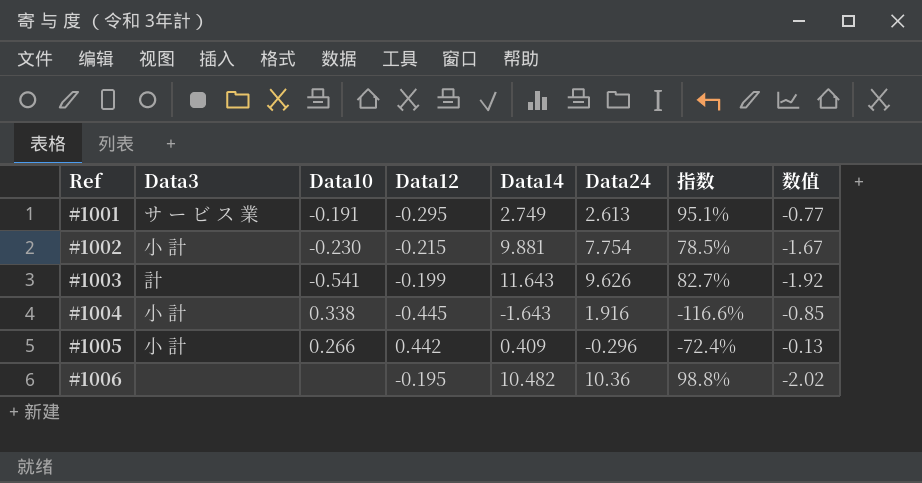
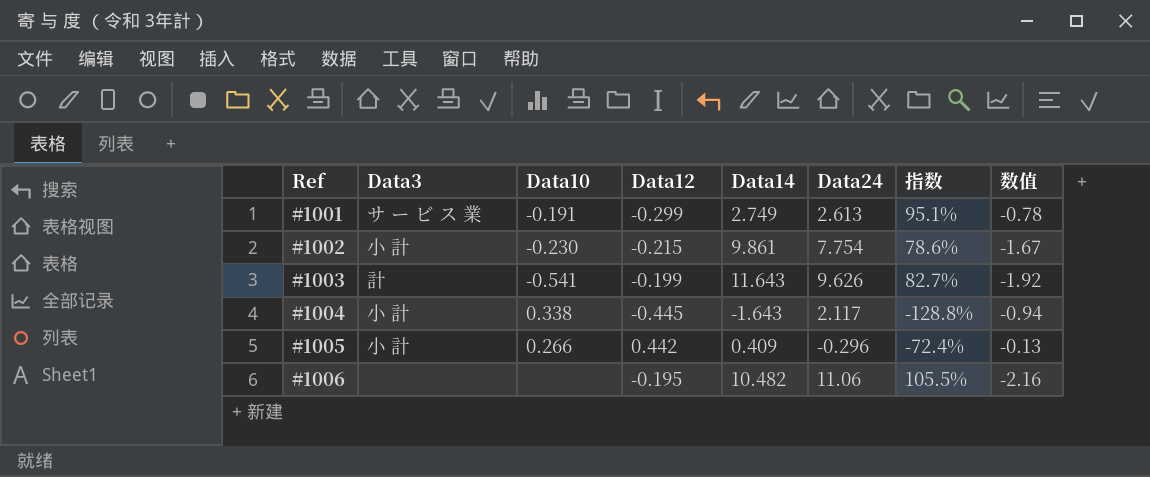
#1001 | Data12: -0.295 -> -0.299
#1001 | 数值: -0.77 -> -0.78
#1002 | Data14: 9.881 -> 9.861
#1002 | 指数: 78.5% -> 78.6%
#1004 | Data24: 1.916 -> 2.117
#1004 | 指数: -116.6% -> -128.8%
#1004 | 数值: -0.85 -> -0.94
#1006 | Data24: 10.36 -> 11.06
#1006 | 指数: 98.8% -> 105.5%
#1006 | 数值: -2.02 -> -2.16

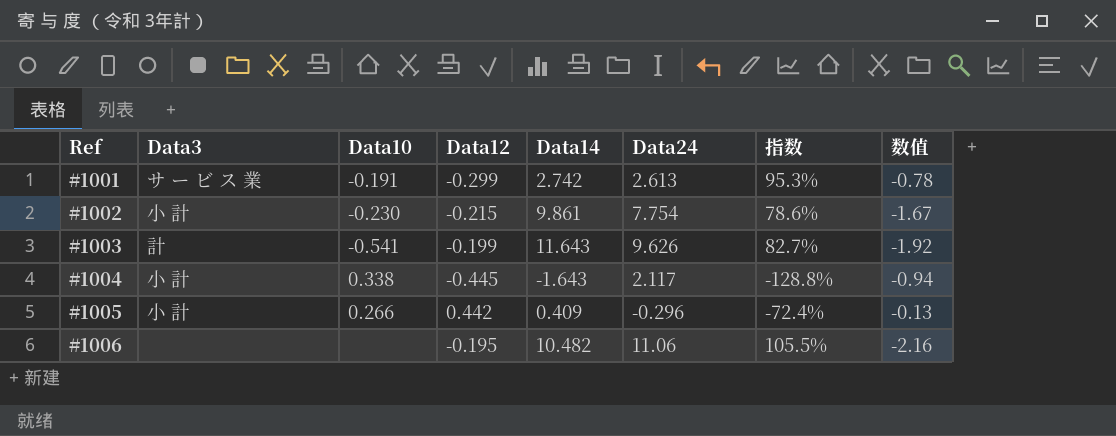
#1001 | Data14: 2.749 -> 2.742
#1001 | 指数: 95.1% -> 95.3%

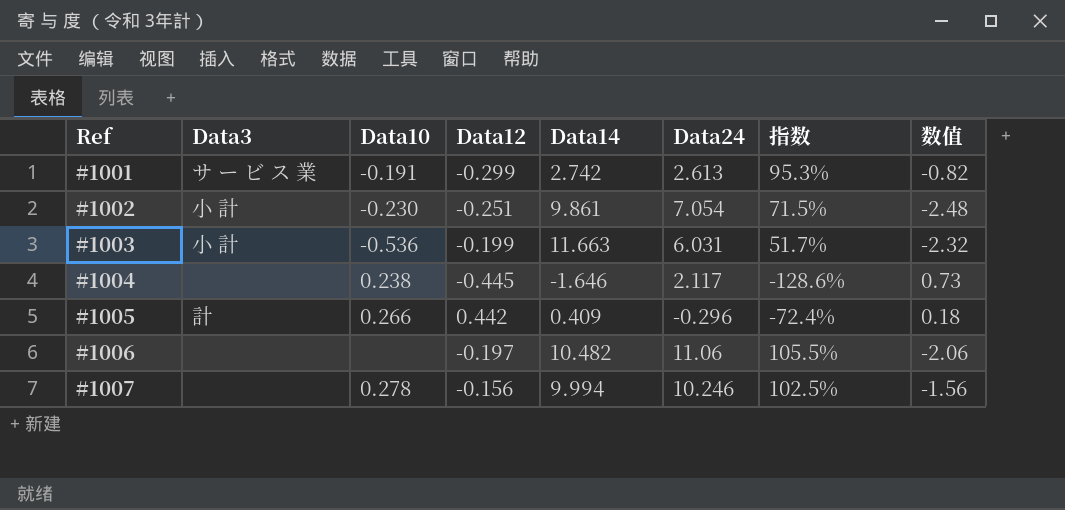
column 数值 | formula: [Data12] * [Data24] -> [Data12] * [Data14]
#1002 | Data12: -0.215 -> -0.251
#1002 | Data24: 7.754 -> 7.054
#1002 | 指数: 78.6% -> 71.5%
#1003 | Data3: 計 -> 小 計
#1003 | Data10: -0.541 -> -0.536
#1003 | Data14: 11.643 -> 11.663
#1003 | Data24: 9.626 -> 6.031
#1003 | 指数: 82.7% -> 51.7%
#1004 | Data3: 小 計 -> none
#1004 | Data10: 0.338 -> 0.238
#1004 | Data14: -1.643 -> -1.646
#1004 | 指数: -128.8% -> -128.6%
#1005 | Data3: 小 計 -> 計
#1006 | Data12: -0.195 -> -0.197
row #1007: none -> none | 0.278 | -0.156 | 9.994 | 10.246 | 102.5% | -1.56

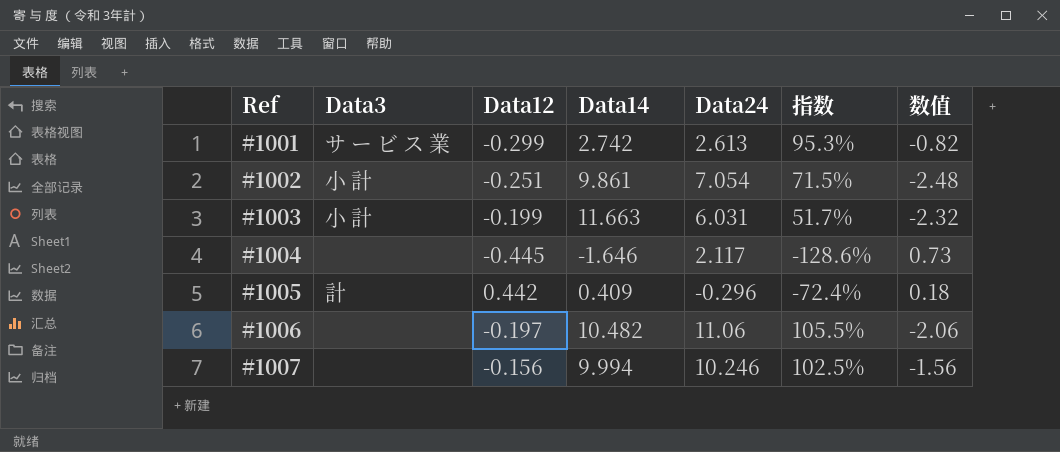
column Data10 | position: 3 -> none

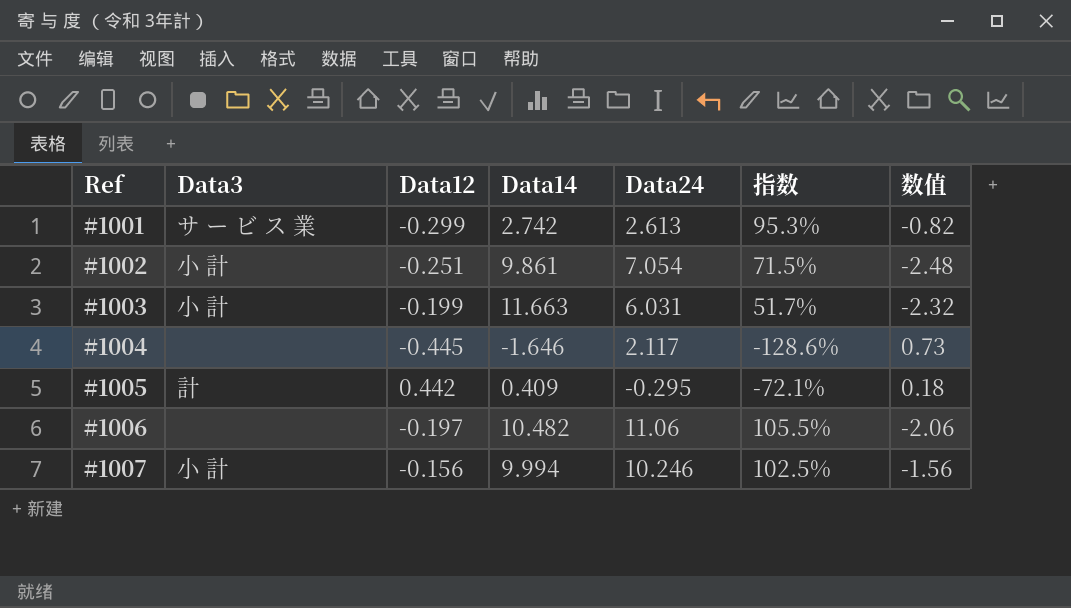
#1005 | Data24: -0.296 -> -0.295
#1005 | 指数: -72.4% -> -72.1%
#1007 | Data3: none -> 小 計

